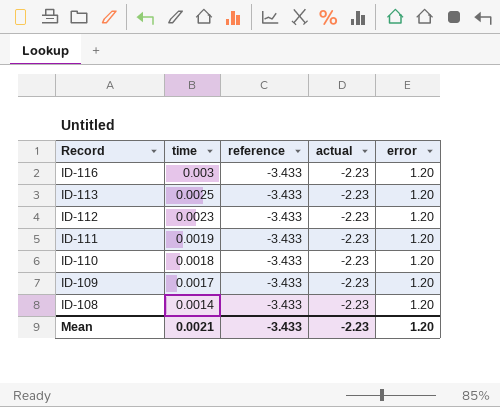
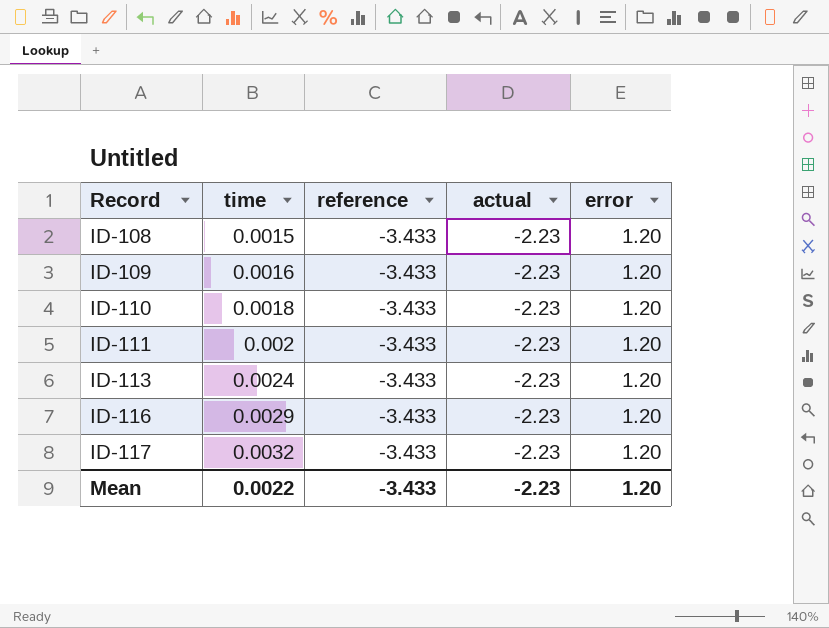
row order: Record descending -> Record ascending
row ID-112: 0.0023 | -3.433 | -2.23 | 1.20 -> none
ID-108 | time: 0.0014 -> 0.0015
ID-109 | time: 0.0017 -> 0.0016
ID-111 | time: 0.0019 -> 0.002
ID-113 | time: 0.0025 -> 0.0024
ID-116 | time: 0.003 -> 0.0029
row ID-117: none -> 0.0032 | -3.433 | -2.23 | 1.20
Mean | time: 0.0021 -> 0.0022

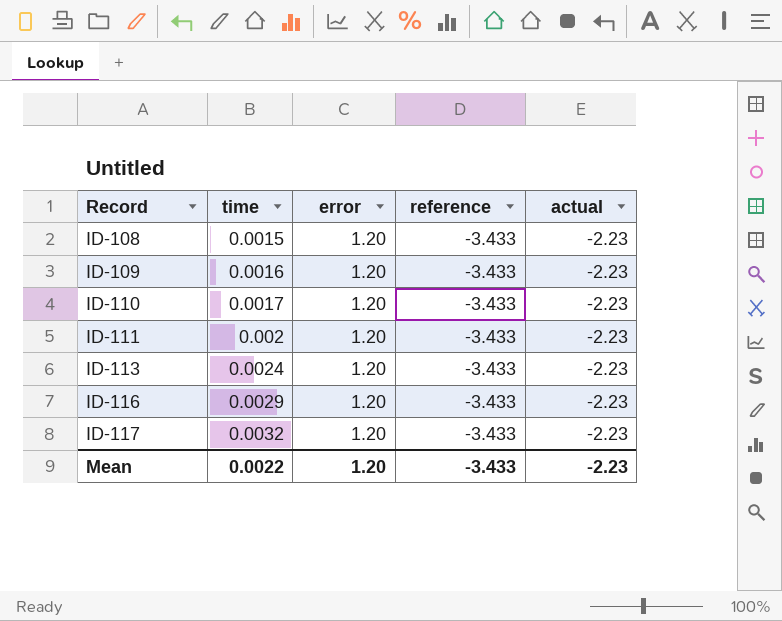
column error | position: 5 -> 3
ID-110 | time: 0.0018 -> 0.0017

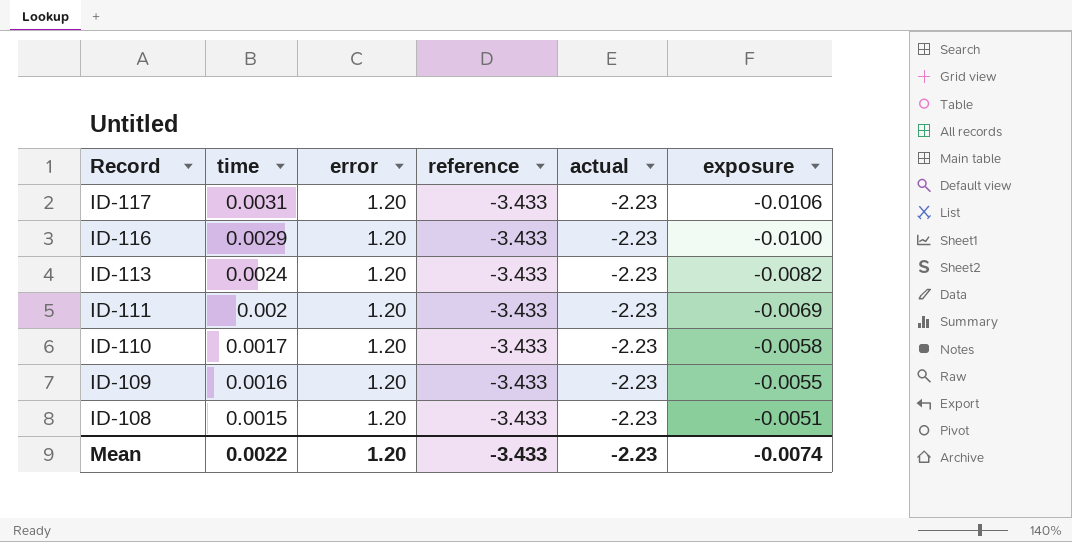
row order: Record ascending -> Record descending
column exposure | formula: none -> [time] * [reference]
ID-117 | time: 0.0032 -> 0.0031

